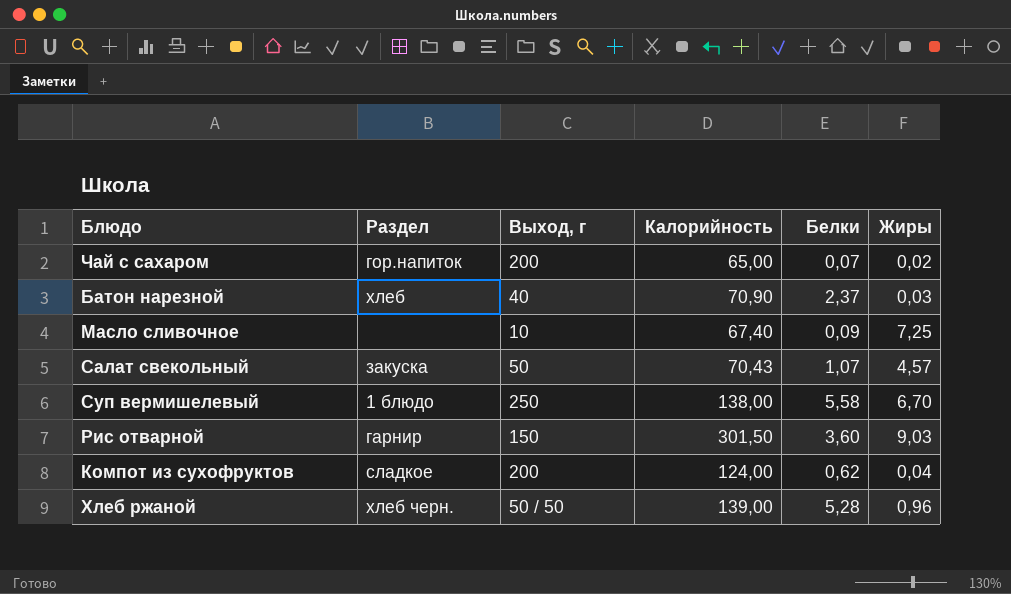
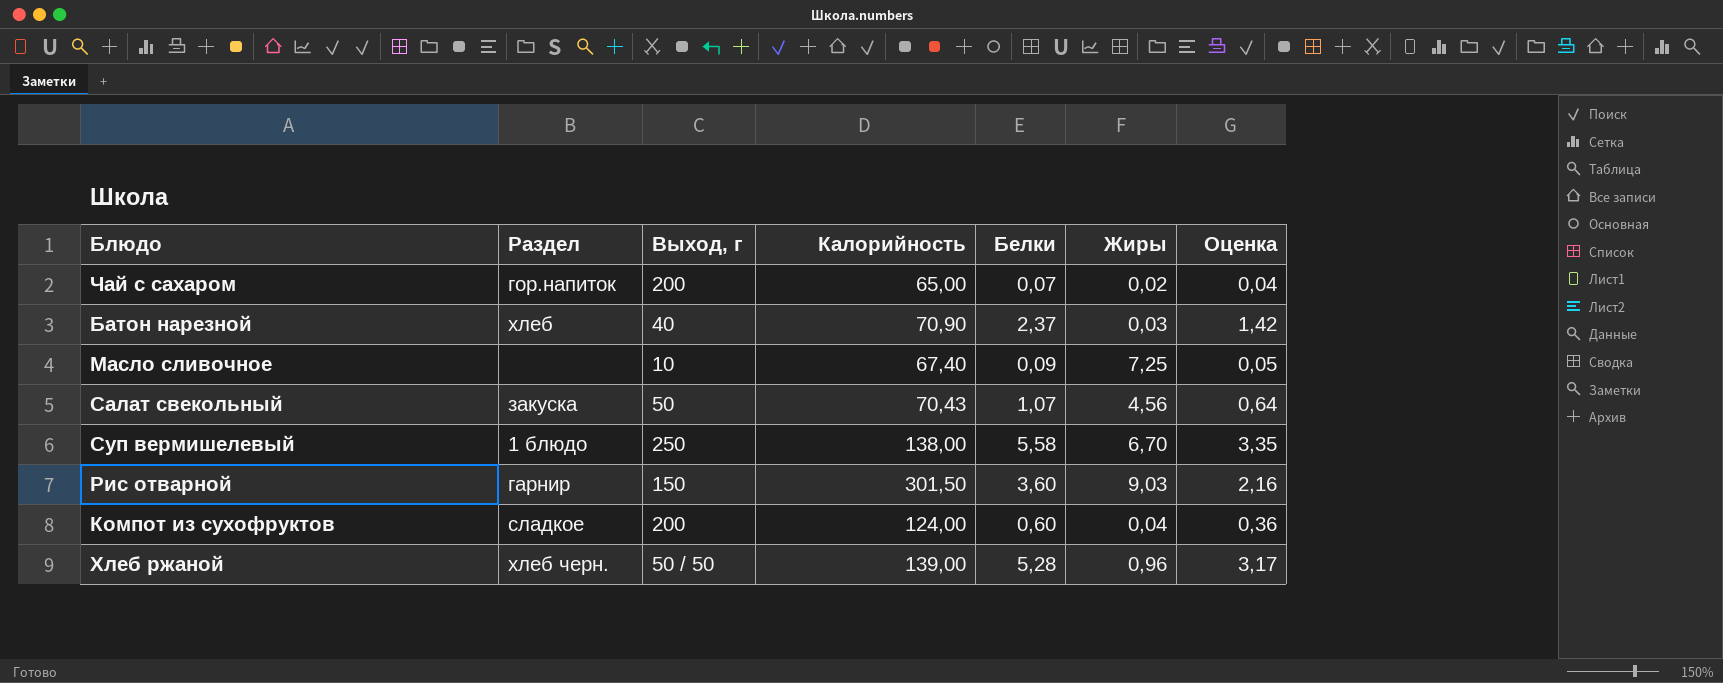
column Оценка | formula: none -> [Белки] * 0,6
Салат свекольный | Жиры: 4,57 -> 4,56
Компот из сухофруктов | Белки: 0,62 -> 0,60

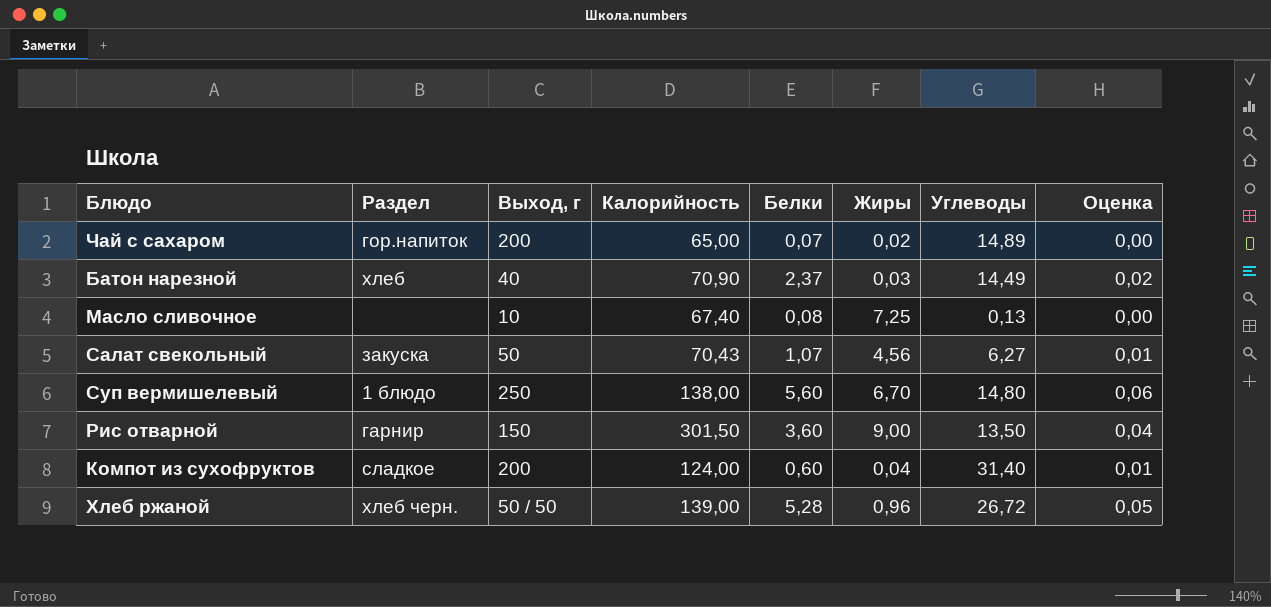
column Углеводы | position: none -> 7
column Оценка | formula: [Белки] * 0,6 -> [Белки] * 0,01
Масло сливочное | Белки: 0,09 -> 0,08
Суп вермишелевый | Белки: 5,58 -> 5,60
Рис отварной | Жиры: 9,03 -> 9,00

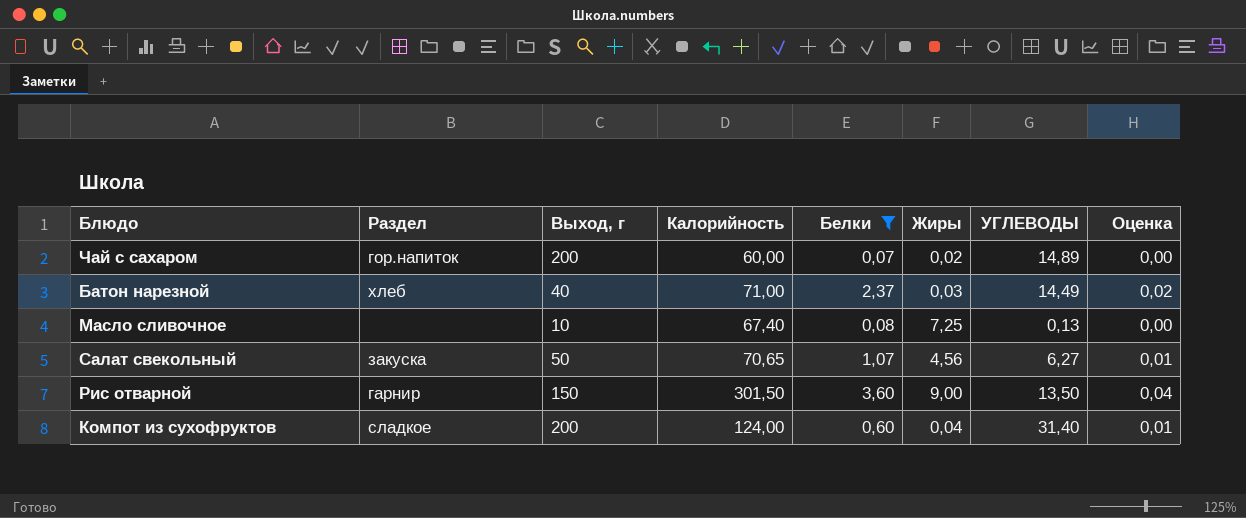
filter: none -> Белки <= 3,60
column name: Углеводы -> УГЛЕВОДЫ
Чай с сахаром | Калорийность: 65,00 -> 60,00
Батон нарезной | Калорийность: 70,90 -> 71,00
Салат свекольный | Калорийность: 70,43 -> 70,65

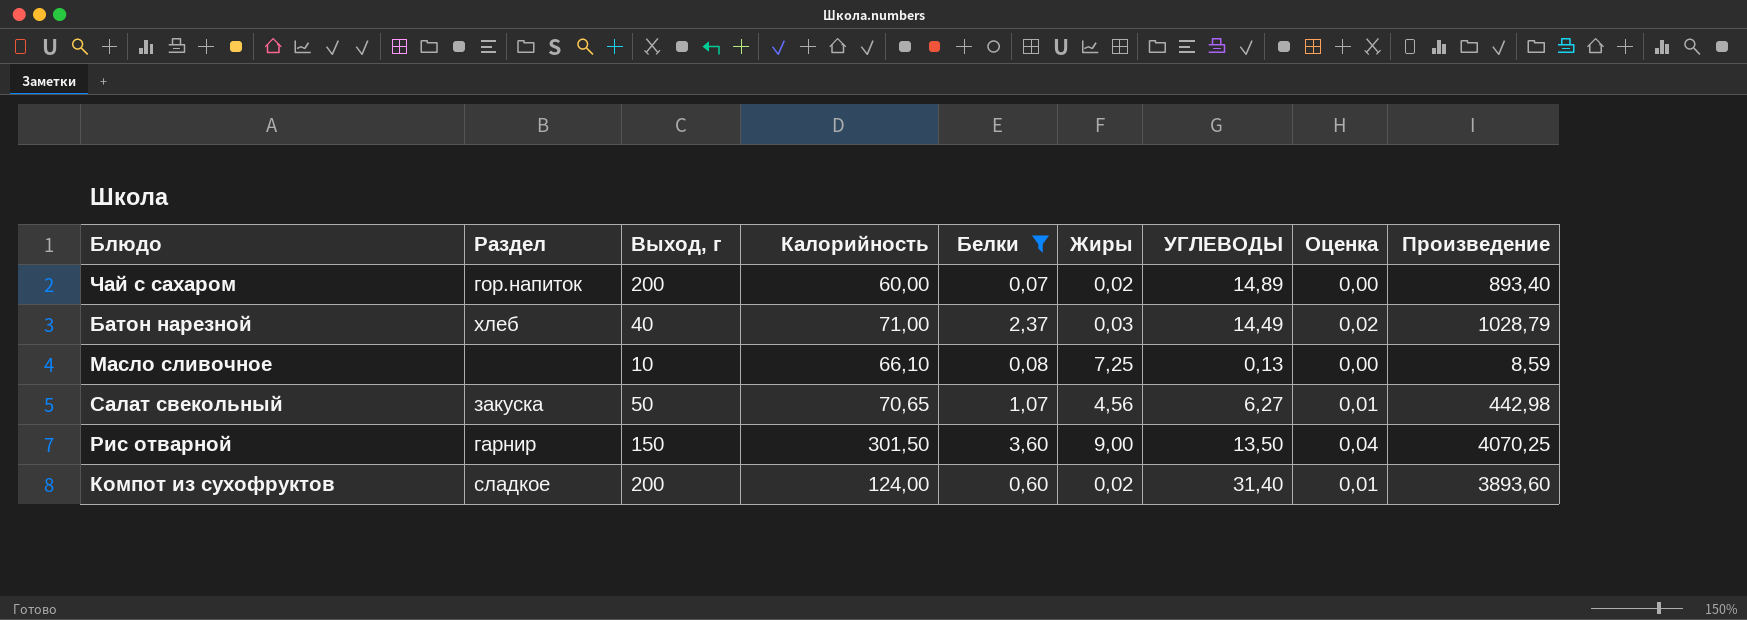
column Произведение | formula: none -> [Калорийность] * [УГЛЕВОДЫ]
Масло сливочное | Калорийность: 67,40 -> 66,10
Компот из сухофруктов | Жиры: 0,04 -> 0,02

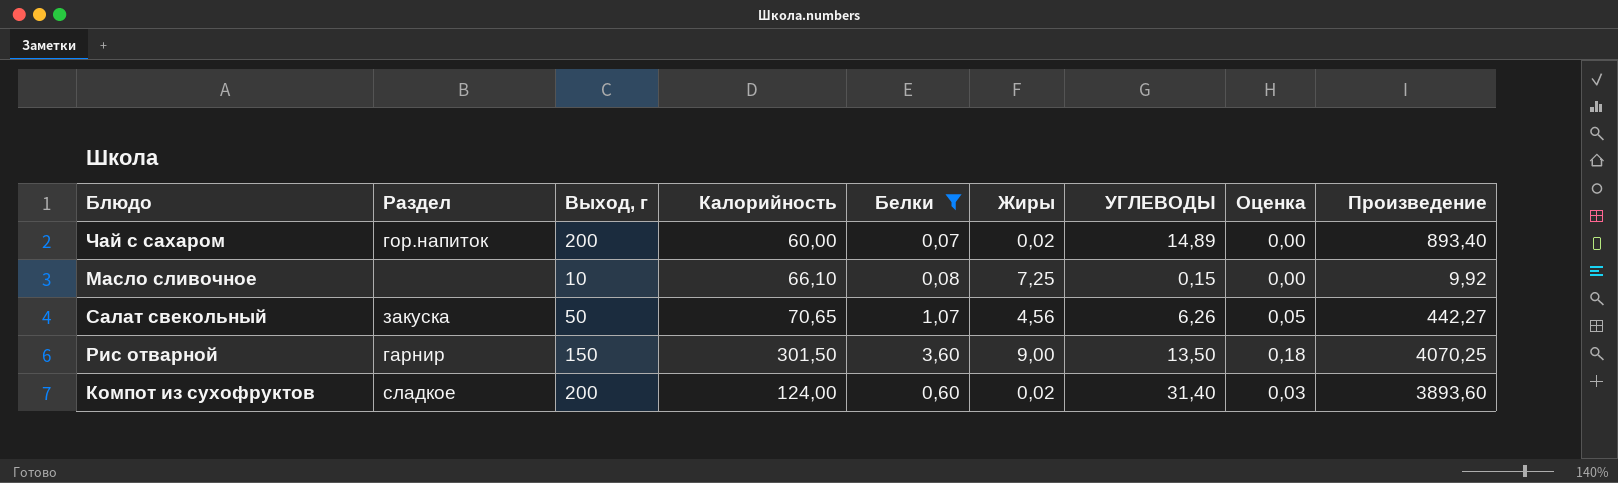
column Оценка | formula: [Белки] * 0,01 -> [Белки] * 0,05
row Батон нарезной: хлеб | 40 | 71,00 | 2,37 | 0,03 | 14,49 | 0,02 | 1028,79 -> none
Масло сливочное | УГЛЕВОДЫ: 0,13 -> 0,15
Масло сливочное | Произведение: 8,59 -> 9,92
Салат свекольный | УГЛЕВОДЫ: 6,27 -> 6,26
Салат свекольный | Произведение: 442,98 -> 442,27

